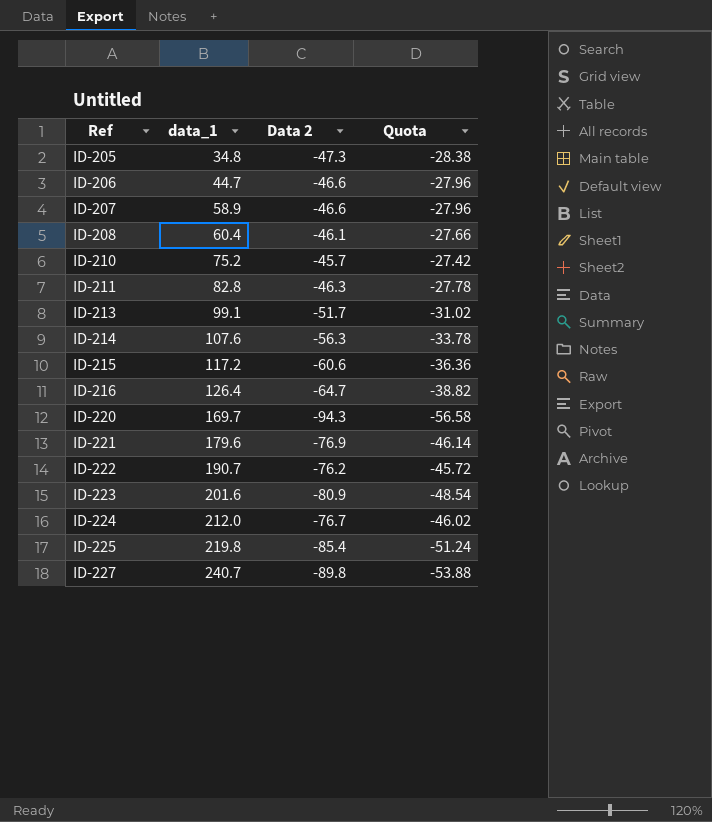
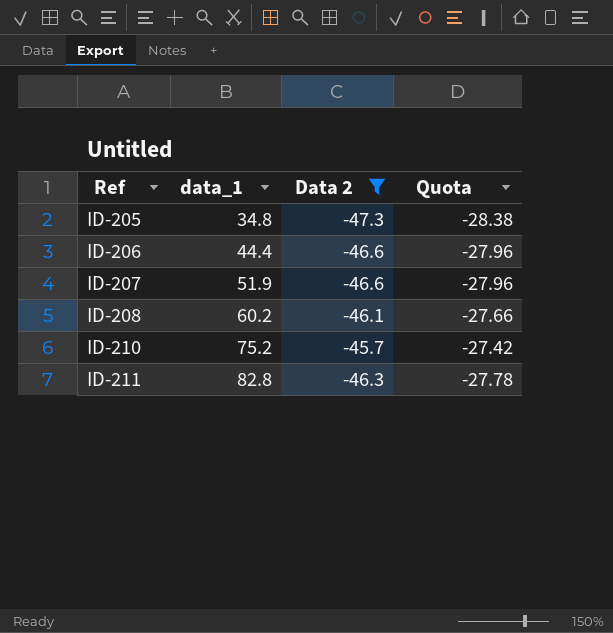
filter: none -> Data 2 >= -47.3
ID-206 | data_1: 44.7 -> 44.4
ID-207 | data_1: 58.9 -> 51.9
ID-208 | data_1: 60.4 -> 60.2

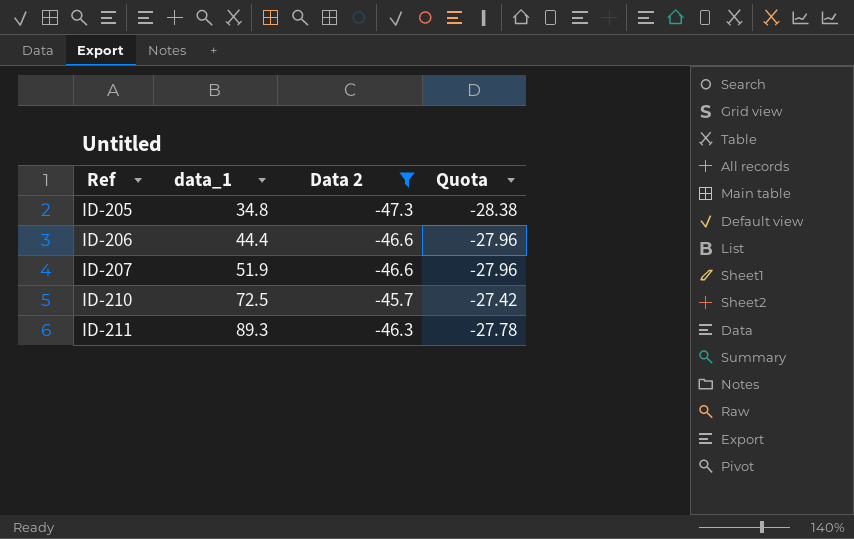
row ID-208: 60.2 | -46.1 | -27.66 -> none
ID-210 | data_1: 75.2 -> 72.5
ID-211 | data_1: 82.8 -> 89.3

